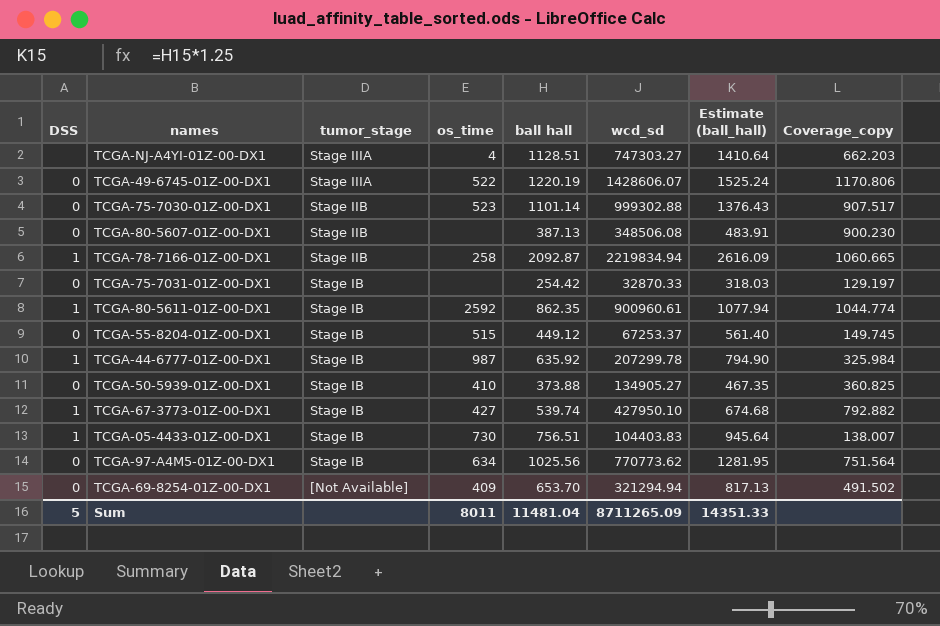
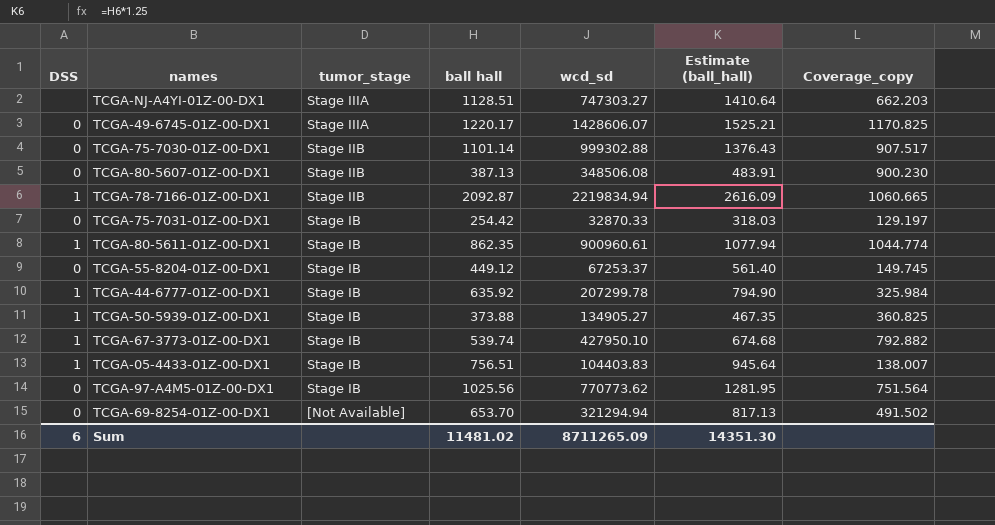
column os_time | position: 4 -> none
TCGA-49-6745-01Z-00-DX1 | ball hall: 1220.19 -> 1220.17
TCGA-49-6745-01Z-00-DX1 | Estimate (ball_hall): 1525.24 -> 1525.21
TCGA-49-6745-01Z-00-DX1 | Coverage_copy: 1170.806 -> 1170.825
TCGA-50-5939-01Z-00-DX1 | DSS: 0 -> 1
Sum | DSS: 5 -> 6
Sum | ball hall: 11481.04 -> 11481.02
Sum | Estimate (ball_hall): 14351.33 -> 14351.30

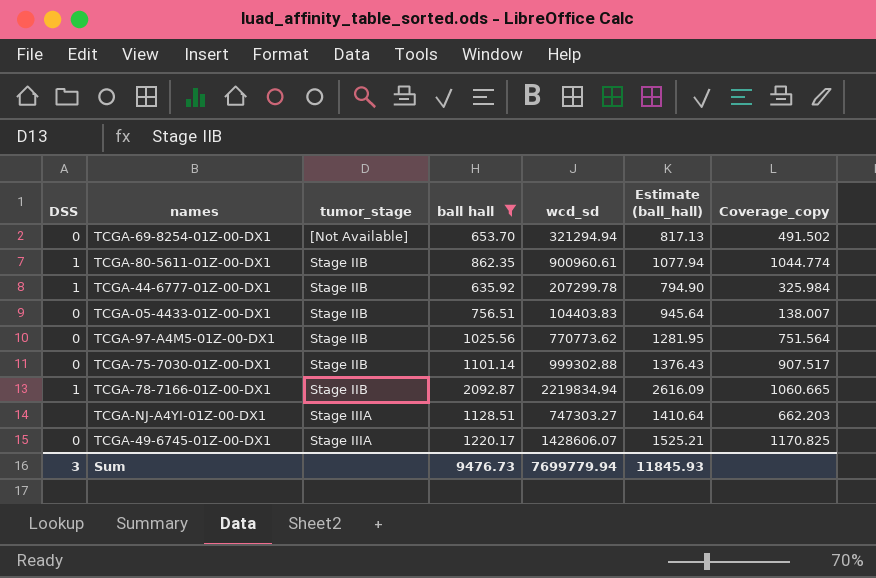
filter: none -> ball hall >= 635.92
row order: tumor_stage descending -> tumor_stage ascending
TCGA-80-5611-01Z-00-DX1 | tumor_stage: Stage IB -> Stage IIB
TCGA-44-6777-01Z-00-DX1 | tumor_stage: Stage IB -> Stage IIB
TCGA-05-4433-01Z-00-DX1 | DSS: 1 -> 0
TCGA-05-4433-01Z-00-DX1 | tumor_stage: Stage IB -> Stage IIB
TCGA-97-A4M5-01Z-00-DX1 | tumor_stage: Stage IB -> Stage IIB
Sum | DSS: 6 -> 3
Sum | ball hall: 11481.02 -> 9476.73
Sum | wcd_sd: 8711265.09 -> 7699779.94
Sum | Estimate (ball_hall): 14351.30 -> 11845.93

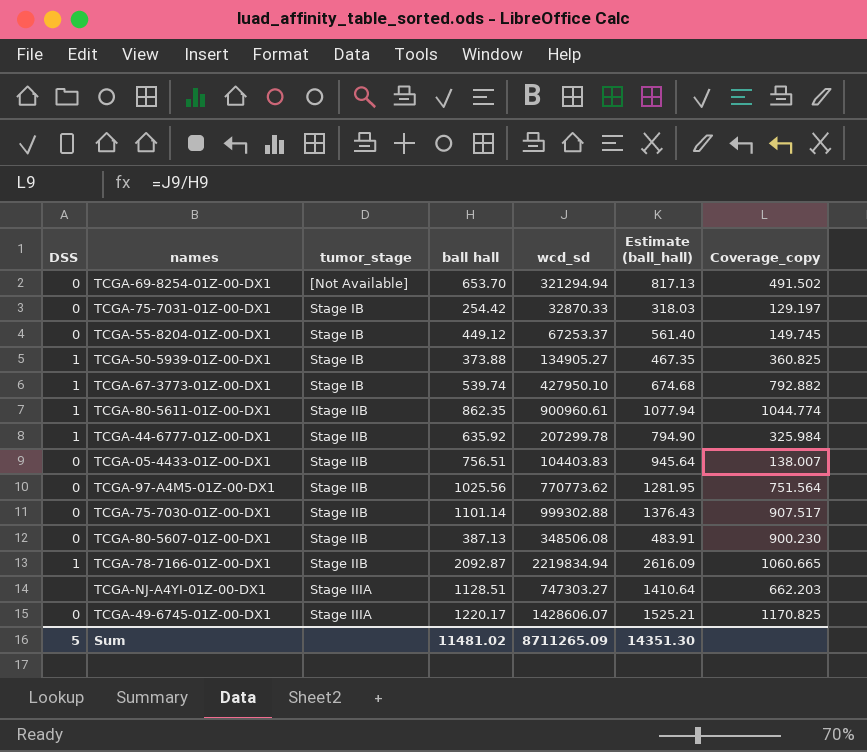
filter: ball hall >= 635.92 -> none
Sum | DSS: 3 -> 5
Sum | ball hall: 9476.73 -> 11481.02
Sum | wcd_sd: 7699779.94 -> 8711265.09
Sum | Estimate (ball_hall): 11845.93 -> 14351.30

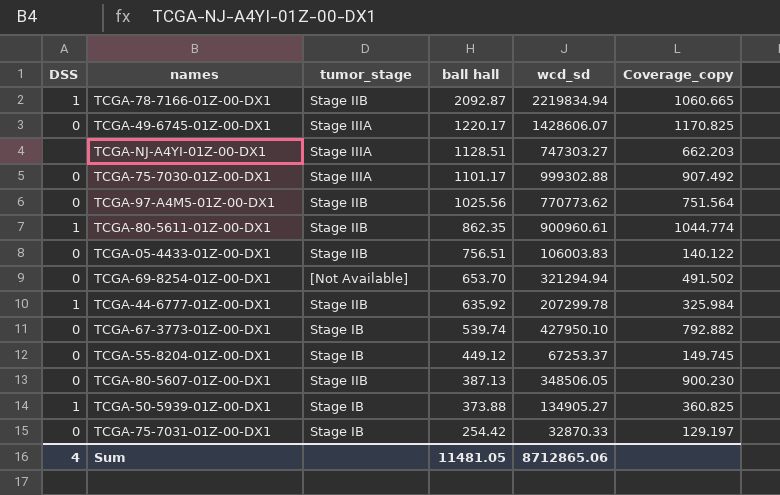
row order: tumor_stage ascending -> ball hall descending
column Estimate (ball_hall) | formula: [ball hall] * 1.25 -> none
TCGA-75-7030-01Z-00-DX1 | tumor_stage: Stage IIB -> Stage IIIA
TCGA-75-7030-01Z-00-DX1 | ball hall: 1101.14 -> 1101.17
TCGA-75-7030-01Z-00-DX1 | Coverage_copy: 907.517 -> 907.492
TCGA-05-4433-01Z-00-DX1 | wcd_sd: 104403.83 -> 106003.83
TCGA-05-4433-01Z-00-DX1 | Coverage_copy: 138.007 -> 140.122
TCGA-67-3773-01Z-00-DX1 | DSS: 1 -> 0
TCGA-80-5607-01Z-00-DX1 | wcd_sd: 348506.08 -> 348506.05
Sum | DSS: 5 -> 4
Sum | ball hall: 11481.02 -> 11481.05
Sum | wcd_sd: 8711265.09 -> 8712865.06

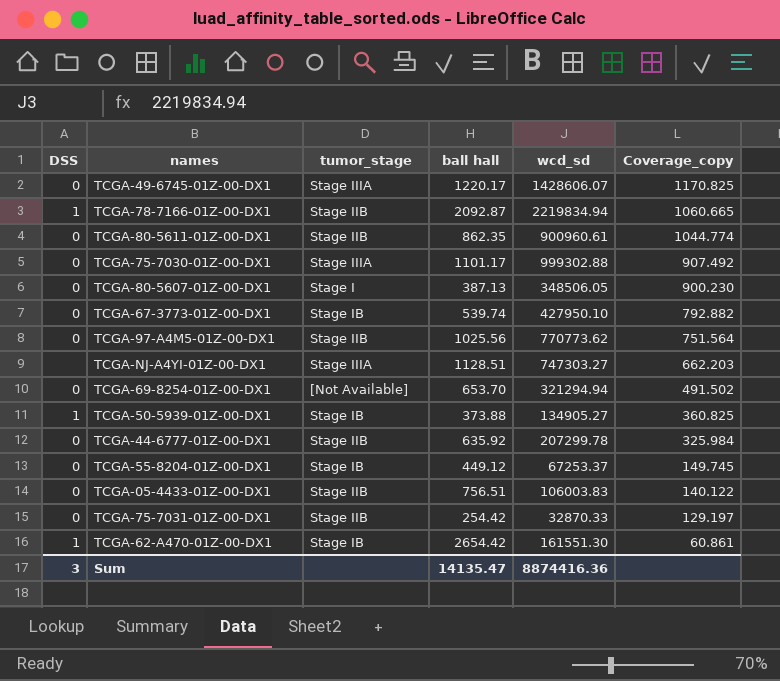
row order: ball hall descending -> Coverage_copy descending
TCGA-80-5611-01Z-00-DX1 | DSS: 1 -> 0
TCGA-80-5607-01Z-00-DX1 | tumor_stage: Stage IIB -> Stage I
TCGA-44-6777-01Z-00-DX1 | DSS: 1 -> 0
TCGA-75-7031-01Z-00-DX1 | tumor_stage: Stage IB -> Stage IIB
row TCGA-62-A470-01Z-00-DX1: none -> 1 | Stage IB | 2654.42 | 161551.30 | 60.861
Sum | DSS: 4 -> 3
Sum | ball hall: 11481.05 -> 14135.47
Sum | wcd_sd: 8712865.06 -> 8874416.36

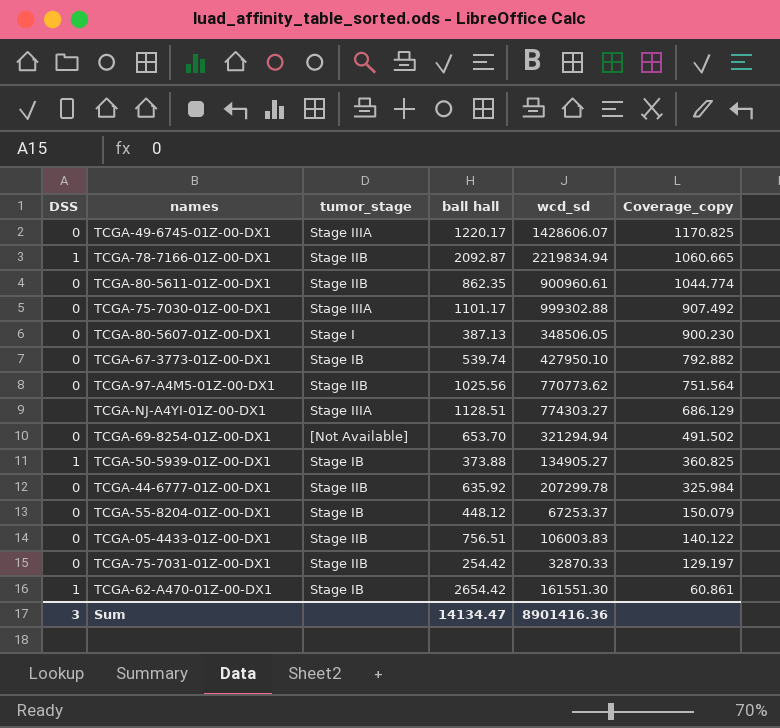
TCGA-NJ-A4YI-01Z-00-DX1 | wcd_sd: 747303.27 -> 774303.27
TCGA-NJ-A4YI-01Z-00-DX1 | Coverage_copy: 662.203 -> 686.129
TCGA-55-8204-01Z-00-DX1 | ball hall: 449.12 -> 448.12
TCGA-55-8204-01Z-00-DX1 | Coverage_copy: 149.745 -> 150.079
Sum | ball hall: 14135.47 -> 14134.47
Sum | wcd_sd: 8874416.36 -> 8901416.36

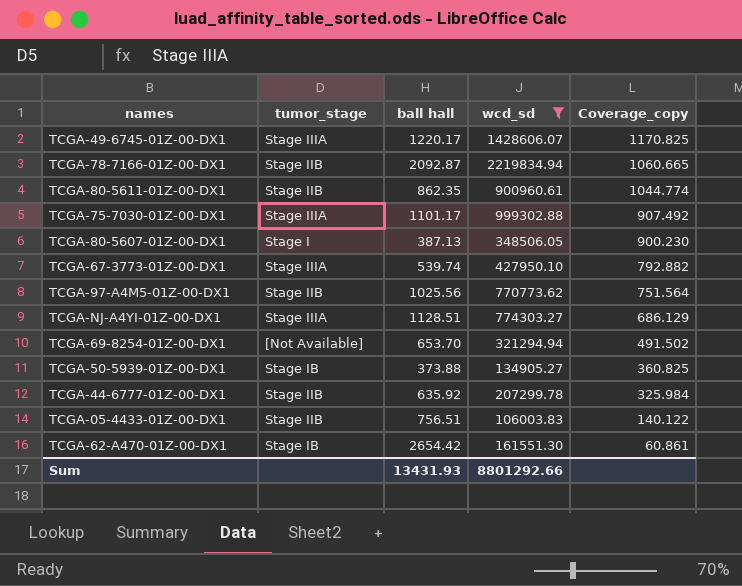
filter: none -> wcd_sd >= 106003.83
column DSS | position: 1 -> none
TCGA-67-3773-01Z-00-DX1 | tumor_stage: Stage IB -> Stage IIIA
Sum | ball hall: 14134.47 -> 13431.93
Sum | wcd_sd: 8901416.36 -> 8801292.66

